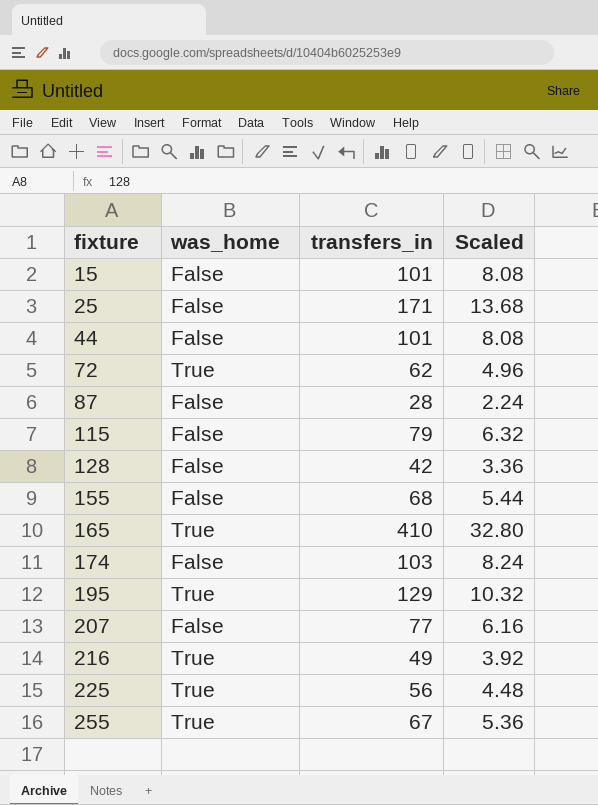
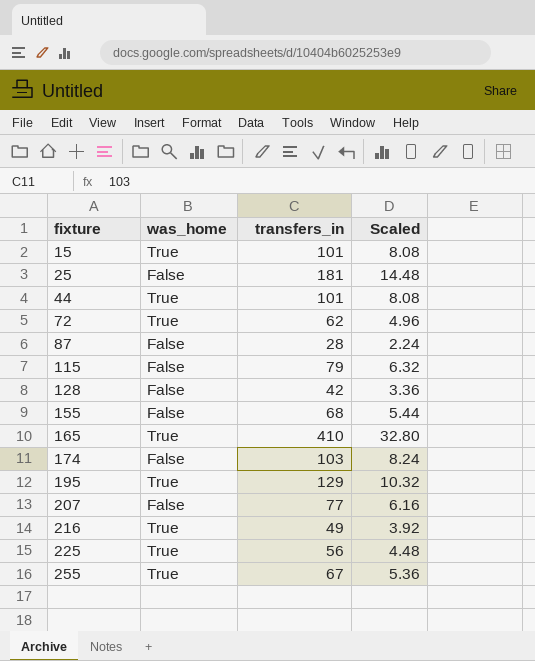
15 | was_home: False -> True
25 | transfers_in: 171 -> 181
25 | Scaled: 13.68 -> 14.48
44 | was_home: False -> True

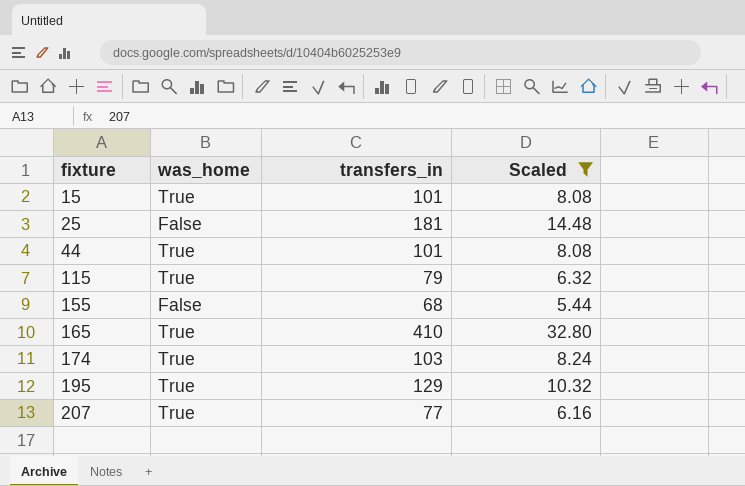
filter: none -> Scaled >= 5.44
115 | was_home: False -> True
174 | was_home: False -> True
207 | was_home: False -> True

